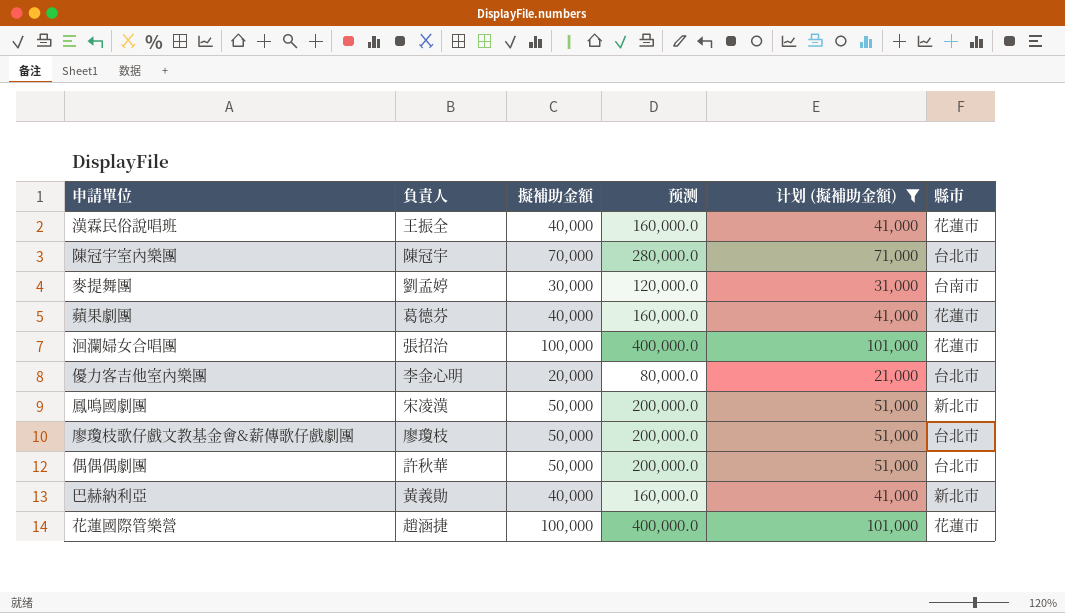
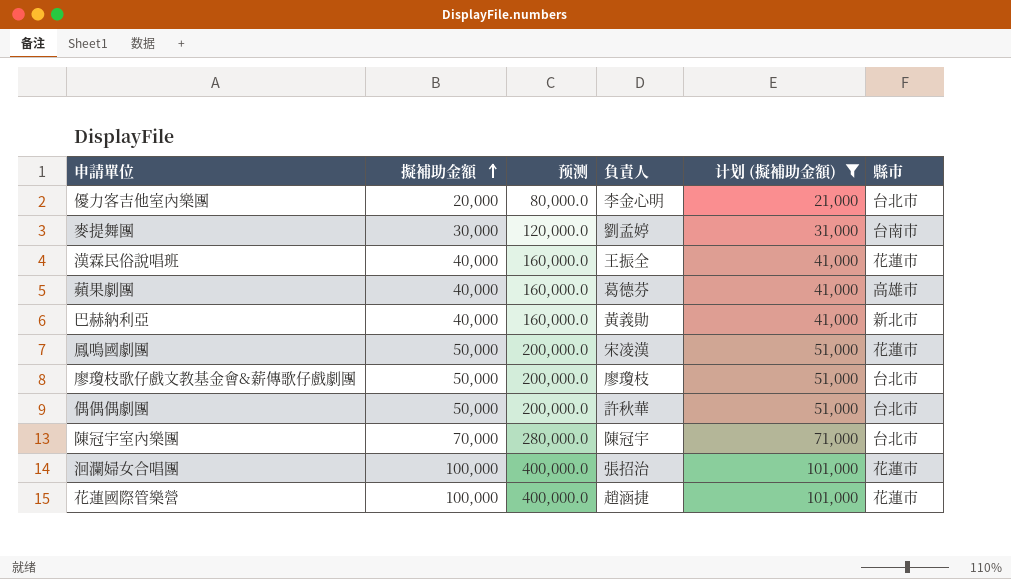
row order: none -> 擬補助金額 ascending
column 負責人 | position: 2 -> 4
蘋果劇團 | 縣市: 花蓮市 -> 高雄市
鳳鳴國劇團 | 縣市: 新北市 -> 花蓮市

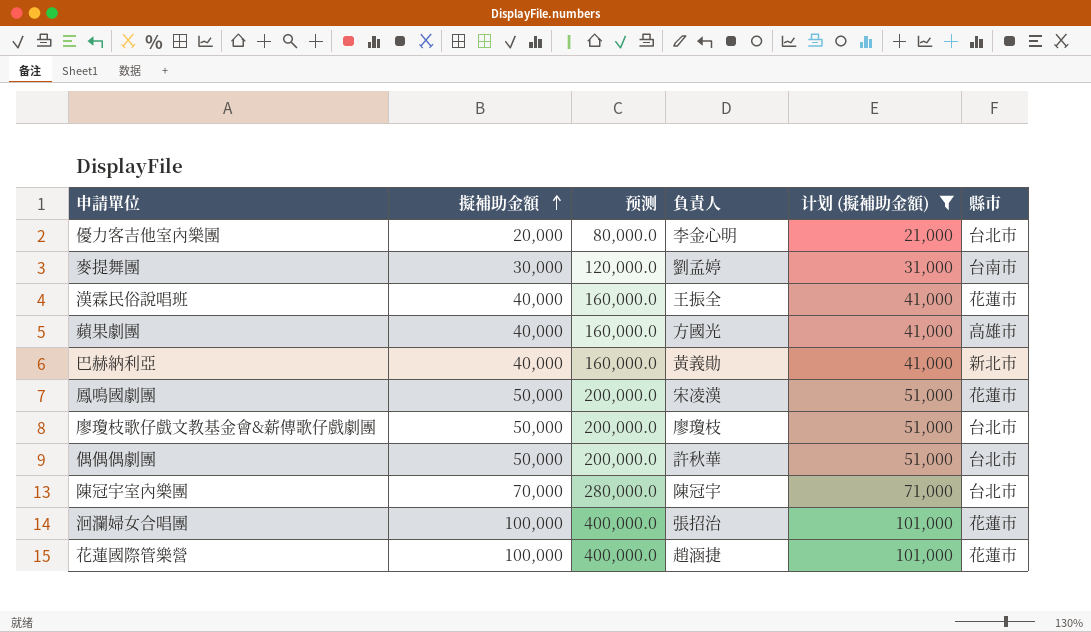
蘋果劇團 | 負責人: 葛德芬 -> 方國光

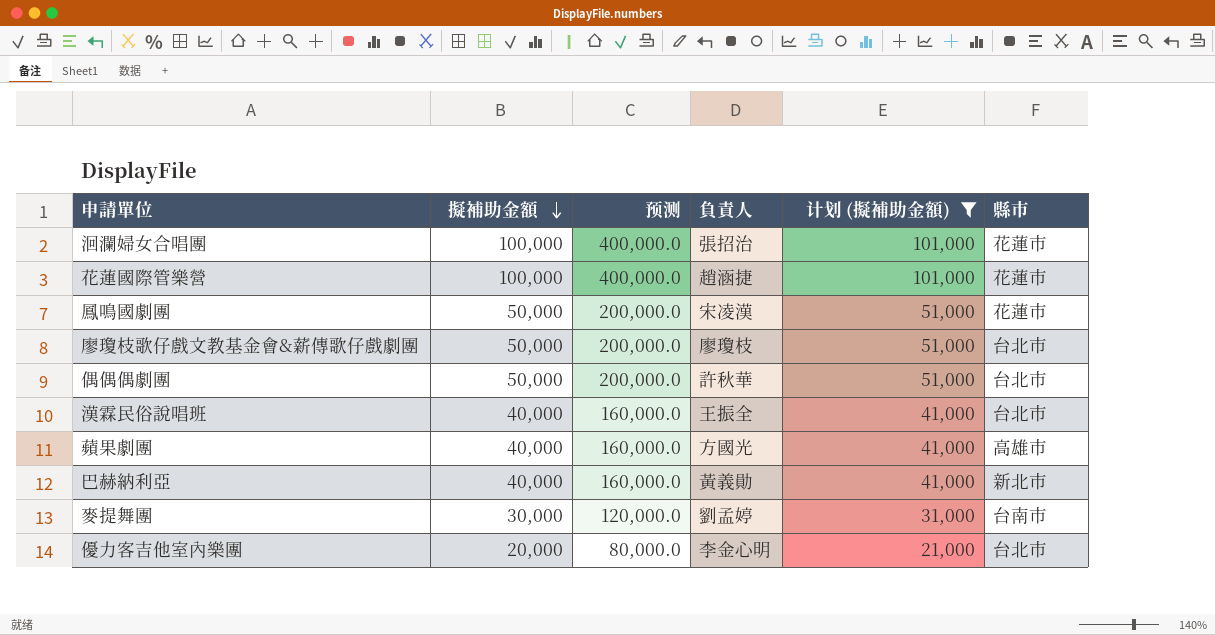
row order: 擬補助金額 ascending -> 擬補助金額 descending
row 陳冠宇室內樂團: 70,000 | 280,000.0 | 陳冠宇 | 71,000 | 台北市 -> none
漢霖民俗說唱班 | 縣市: 花蓮市 -> 台北市

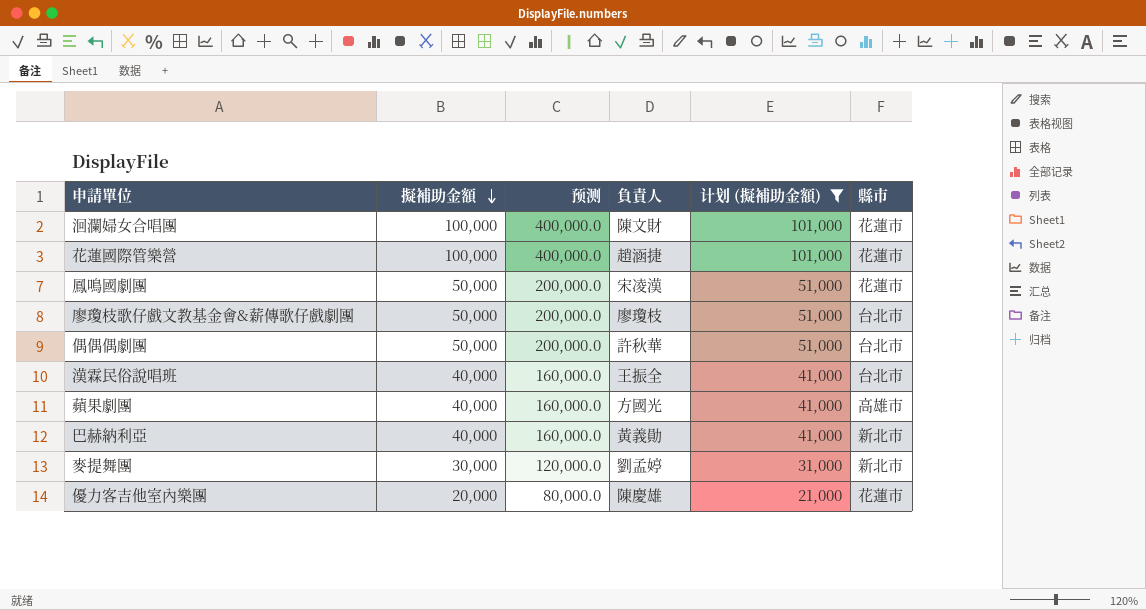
洄瀾婦女合唱團 | 負責人: 張招治 -> 陳文財
麥提舞團 | 縣市: 台南市 -> 新北市
優力客吉他室內樂團 | 負責人: 李金心明 -> 陳慶雄
優力客吉他室內樂團 | 縣市: 台北市 -> 花蓮市

